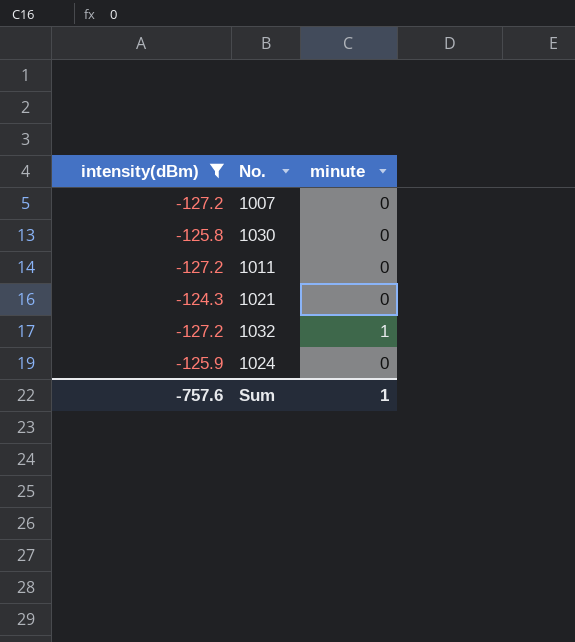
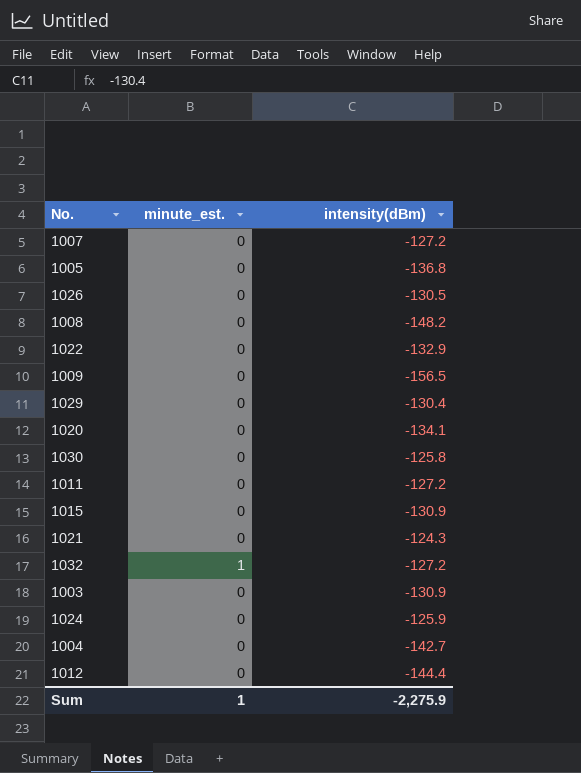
filter: intensity(dBm) >= -127.2 -> none
column name: minute -> minute_est.
column intensity(dBm) | position: 1 -> 3
Sum | intensity(dBm): -757.6 -> -2,275.9

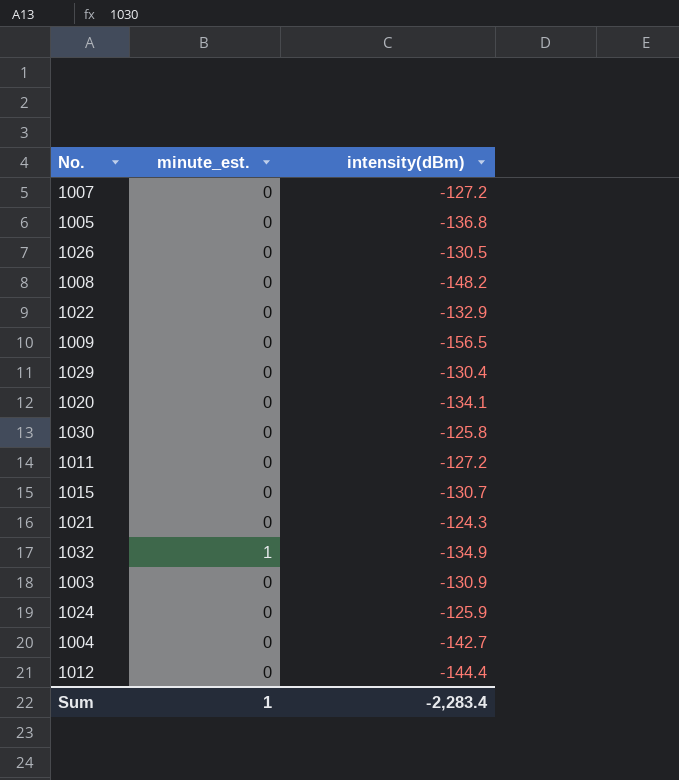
1015 | intensity(dBm): -130.9 -> -130.7
1032 | intensity(dBm): -127.2 -> -134.9
Sum | intensity(dBm): -2,275.9 -> -2,283.4

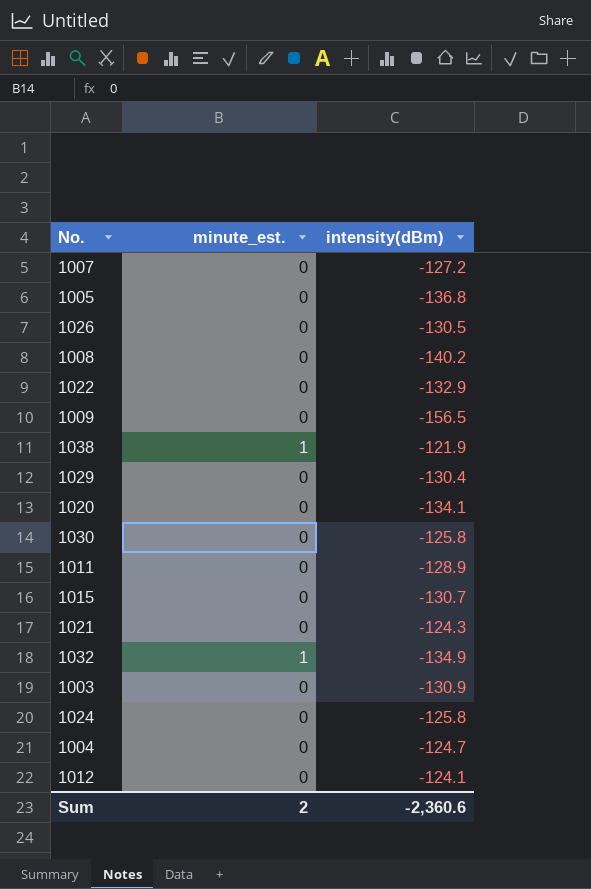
1008 | intensity(dBm): -148.2 -> -140.2
row 1038: none -> 1 | -121.9
1011 | intensity(dBm): -127.2 -> -128.9
1024 | intensity(dBm): -125.9 -> -125.8
1004 | intensity(dBm): -142.7 -> -124.7
1012 | intensity(dBm): -144.4 -> -124.1
Sum | minute_est.: 1 -> 2
Sum | intensity(dBm): -2,283.4 -> -2,360.6

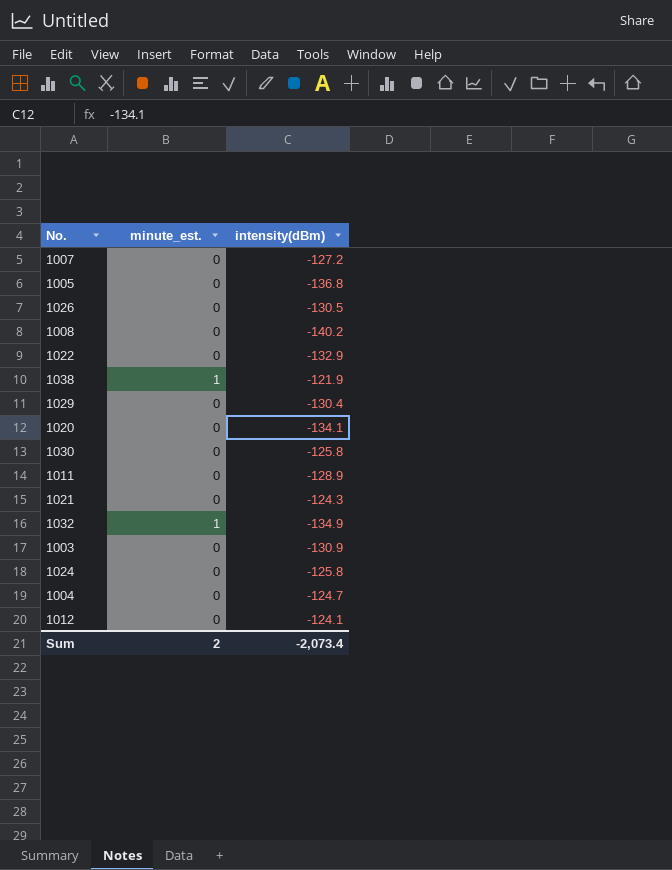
row 1009: 0 | -156.5 -> none
row 1015: 0 | -130.7 -> none
Sum | intensity(dBm): -2,360.6 -> -2,073.4

